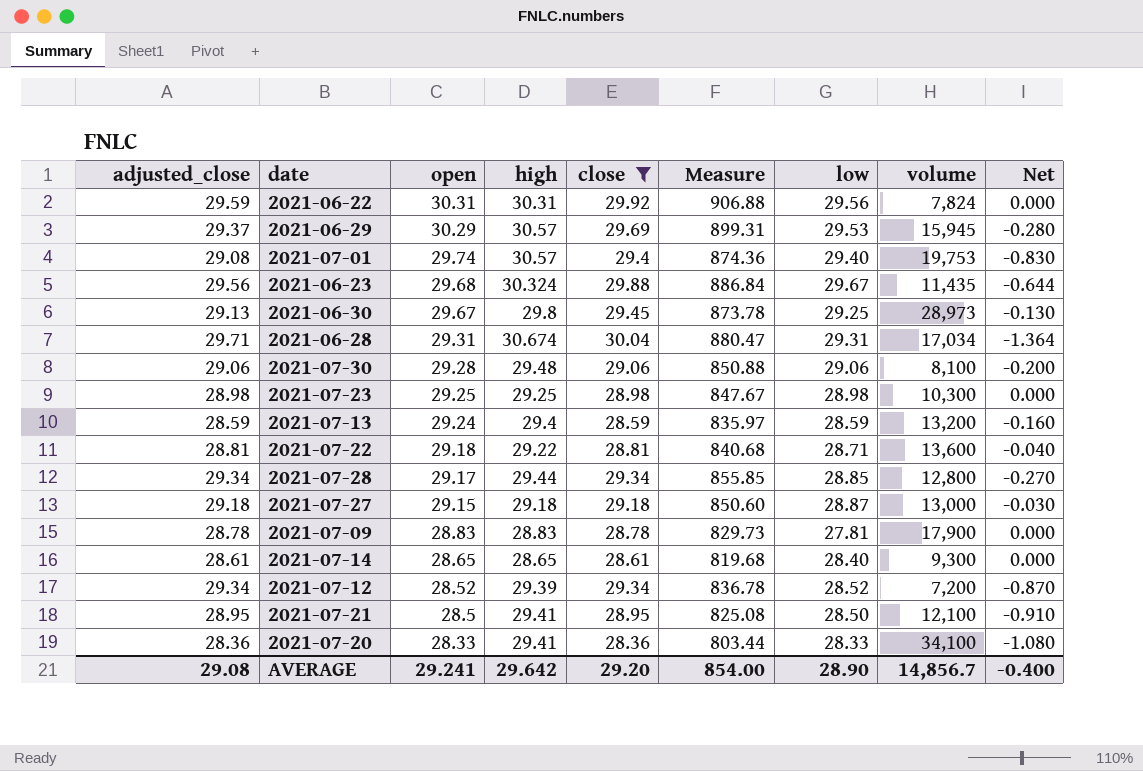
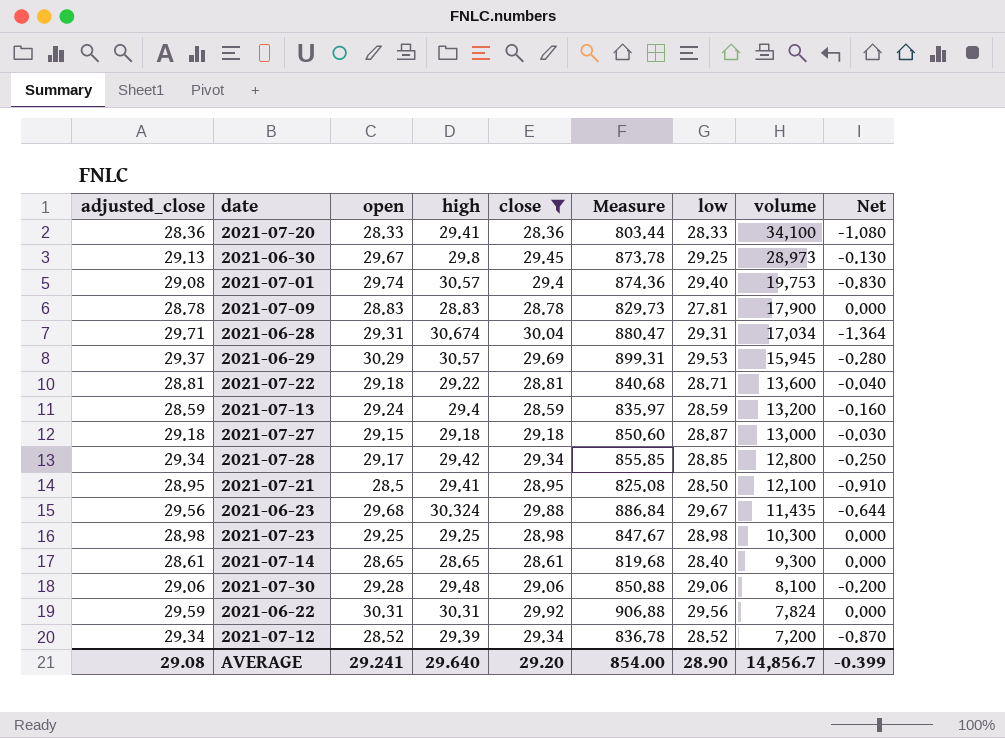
row order: open descending -> volume descending
2021-07-28 | high: 29.44 -> 29.42
2021-07-28 | Net: -0.270 -> -0.250
AVERAGE | high: 29.642 -> 29.640
AVERAGE | Net: -0.400 -> -0.399

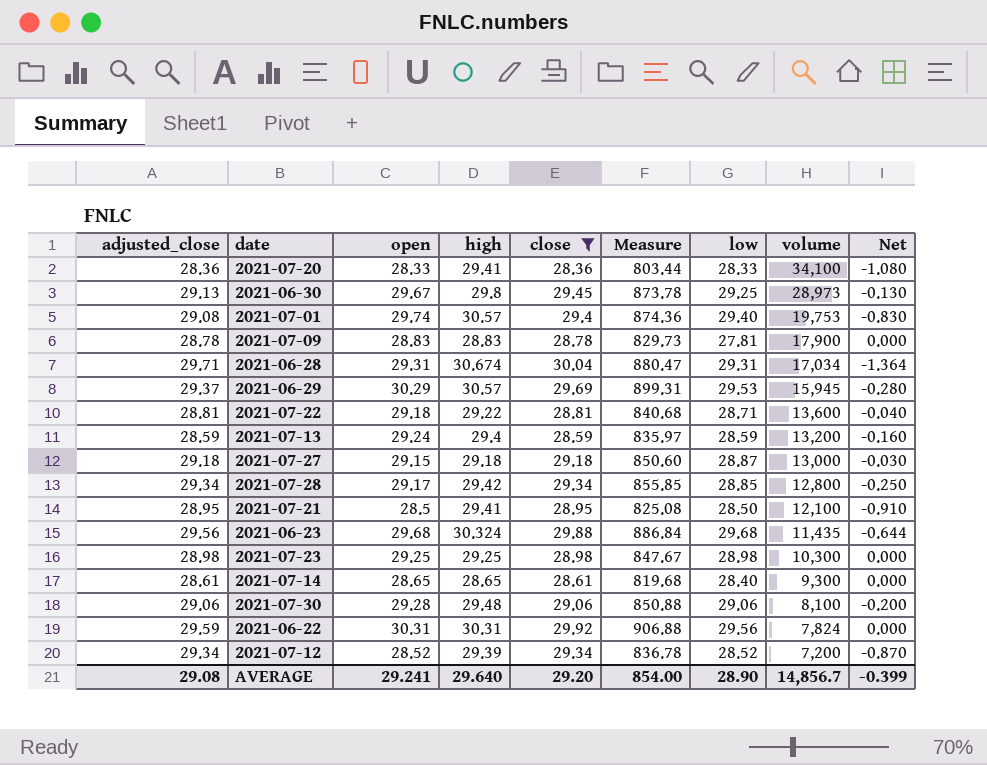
2021-06-23 | low: 29.67 -> 29.68

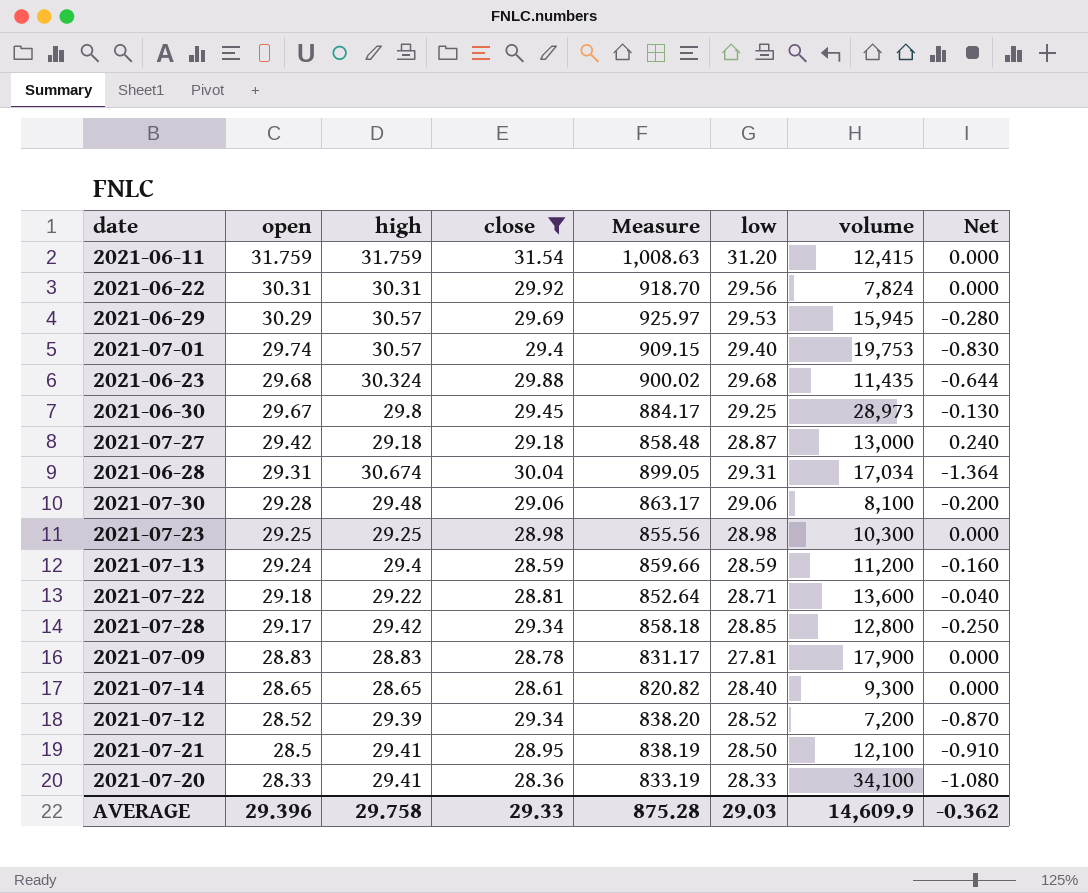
row order: volume descending -> open descending
column adjusted_close | position: 1 -> none
column Measure | formula: [open] * [close] -> [open] * [high]
row 2021-06-11: none -> 31.759 | 31.759 | 31.54 | 1,008.63 | 31.20 | 12,415 | 0.000
2021-07-27 | open: 29.15 -> 29.42
2021-07-27 | Net: -0.030 -> 0.240
2021-07-13 | volume: 13,200 -> 11,200
AVERAGE | open: 29.241 -> 29.396
AVERAGE | high: 29.640 -> 29.758
AVERAGE | close: 29.20 -> 29.33
AVERAGE | Measure: 854.00 -> 875.28
AVERAGE | low: 28.90 -> 29.03
AVERAGE | volume: 14,856.7 -> 14,609.9
AVERAGE | Net: -0.399 -> -0.362

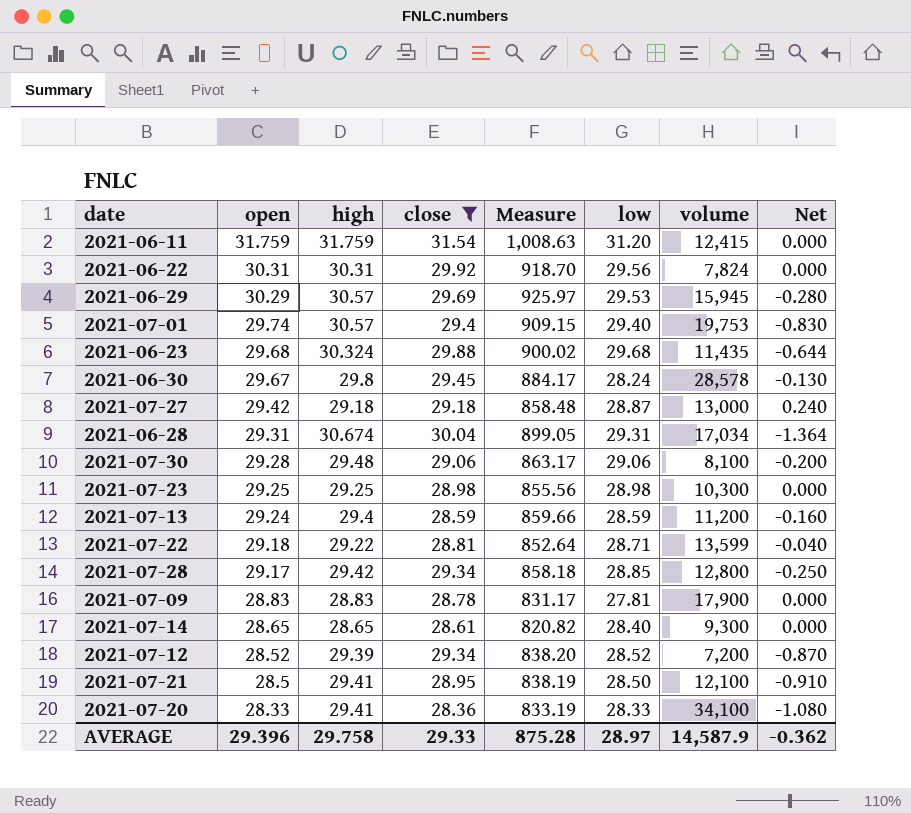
2021-06-30 | low: 29.25 -> 28.24
2021-06-30 | volume: 28,973 -> 28,578
2021-07-22 | volume: 13,600 -> 13,599
AVERAGE | low: 29.03 -> 28.97
AVERAGE | volume: 14,609.9 -> 14,587.9

